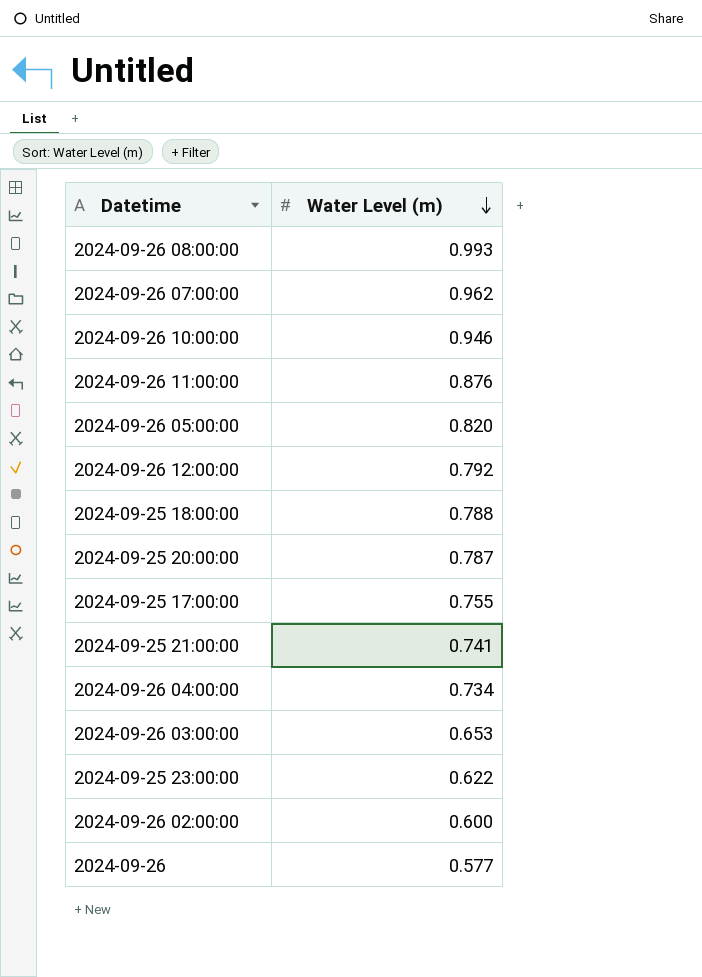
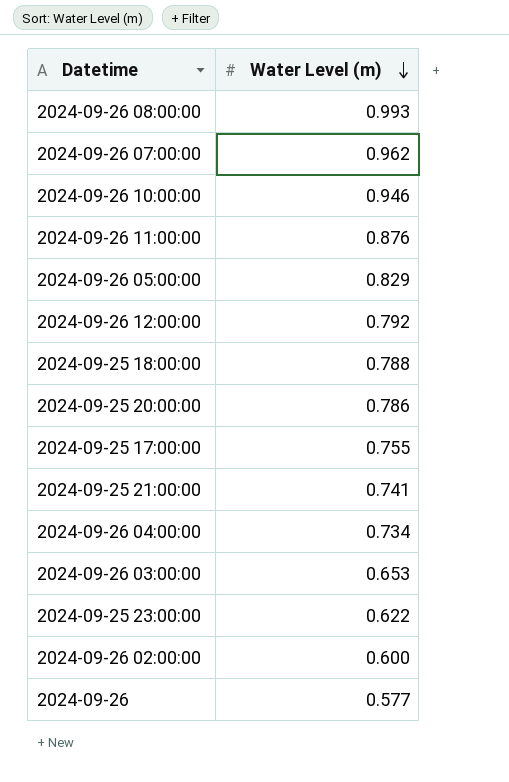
2024-09-26 05:00:00 | Water Level (m): 0.820 -> 0.829
2024-09-25 20:00:00 | Water Level (m): 0.787 -> 0.786

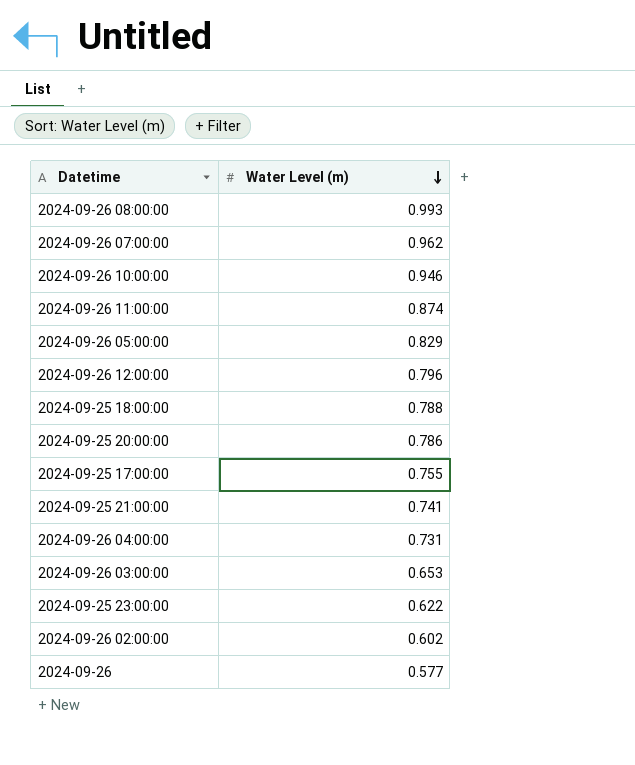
2024-09-26 11:00:00 | Water Level (m): 0.876 -> 0.874
2024-09-26 12:00:00 | Water Level (m): 0.792 -> 0.796
2024-09-26 04:00:00 | Water Level (m): 0.734 -> 0.731
2024-09-26 02:00:00 | Water Level (m): 0.600 -> 0.602

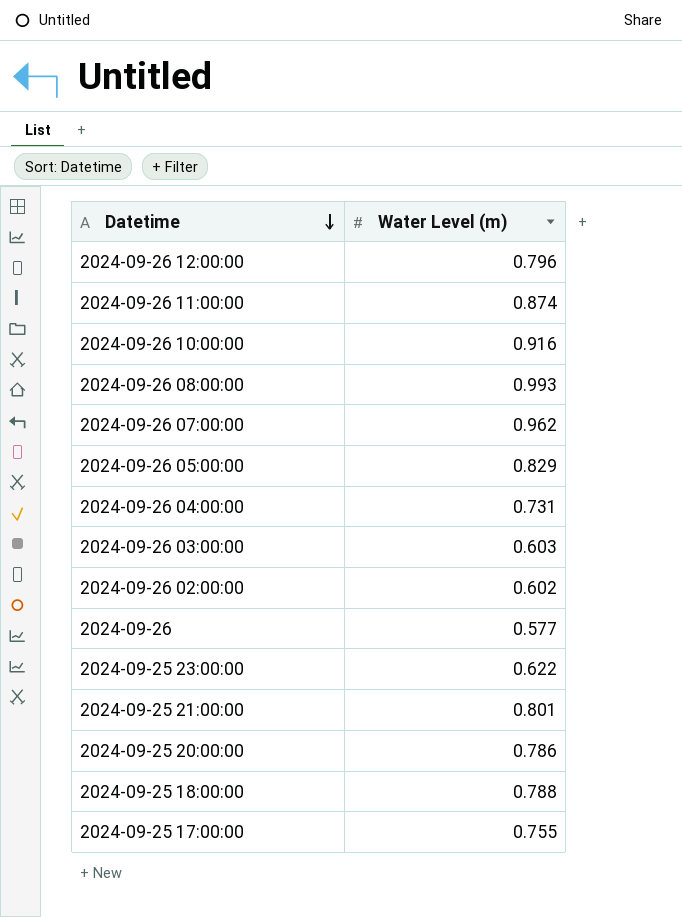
row order: Water Level (m) descending -> Datetime descending
2024-09-26 10:00:00 | Water Level (m): 0.946 -> 0.916
2024-09-26 03:00:00 | Water Level (m): 0.653 -> 0.603
2024-09-25 21:00:00 | Water Level (m): 0.741 -> 0.801

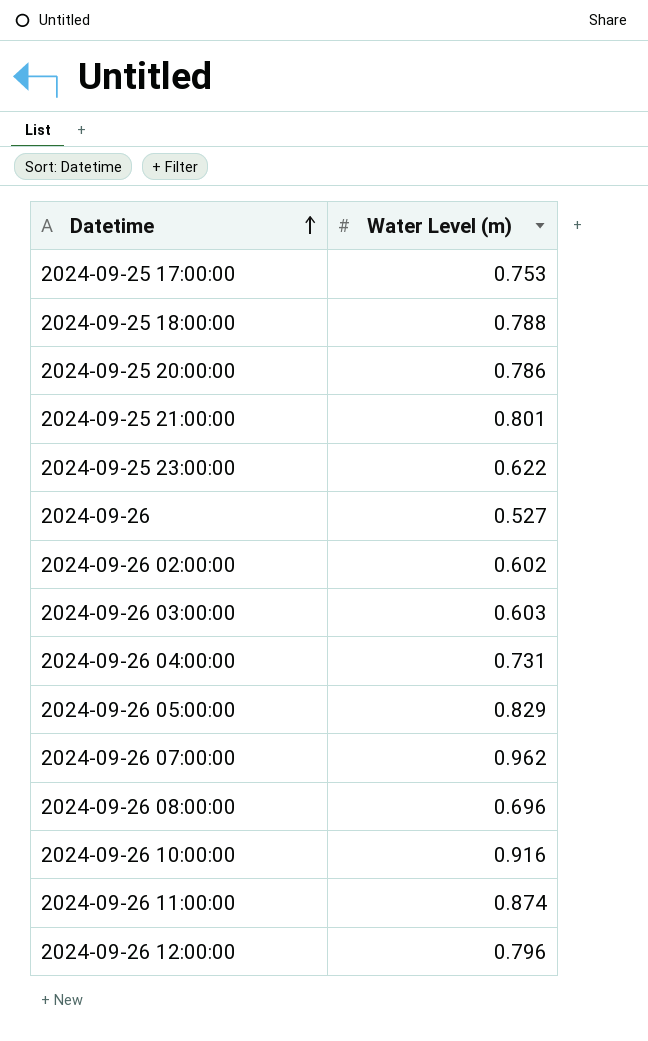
row order: Datetime descending -> Datetime ascending
2024-09-25 17:00:00 | Water Level (m): 0.755 -> 0.753
2024-09-26 | Water Level (m): 0.577 -> 0.527
2024-09-26 08:00:00 | Water Level (m): 0.993 -> 0.696

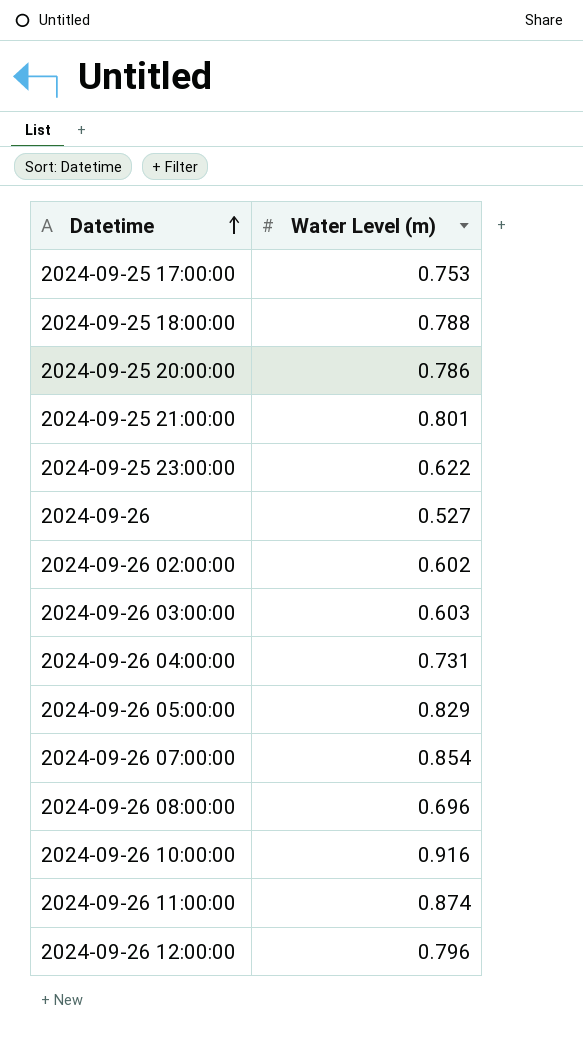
2024-09-26 07:00:00 | Water Level (m): 0.962 -> 0.854

